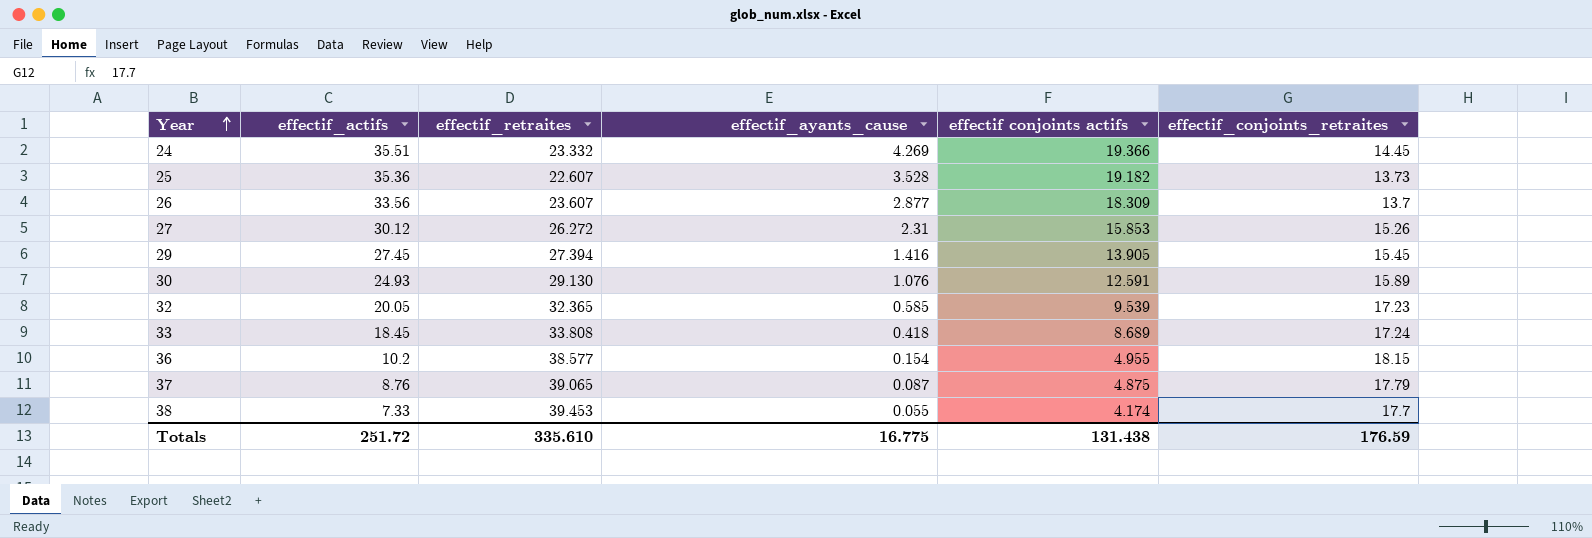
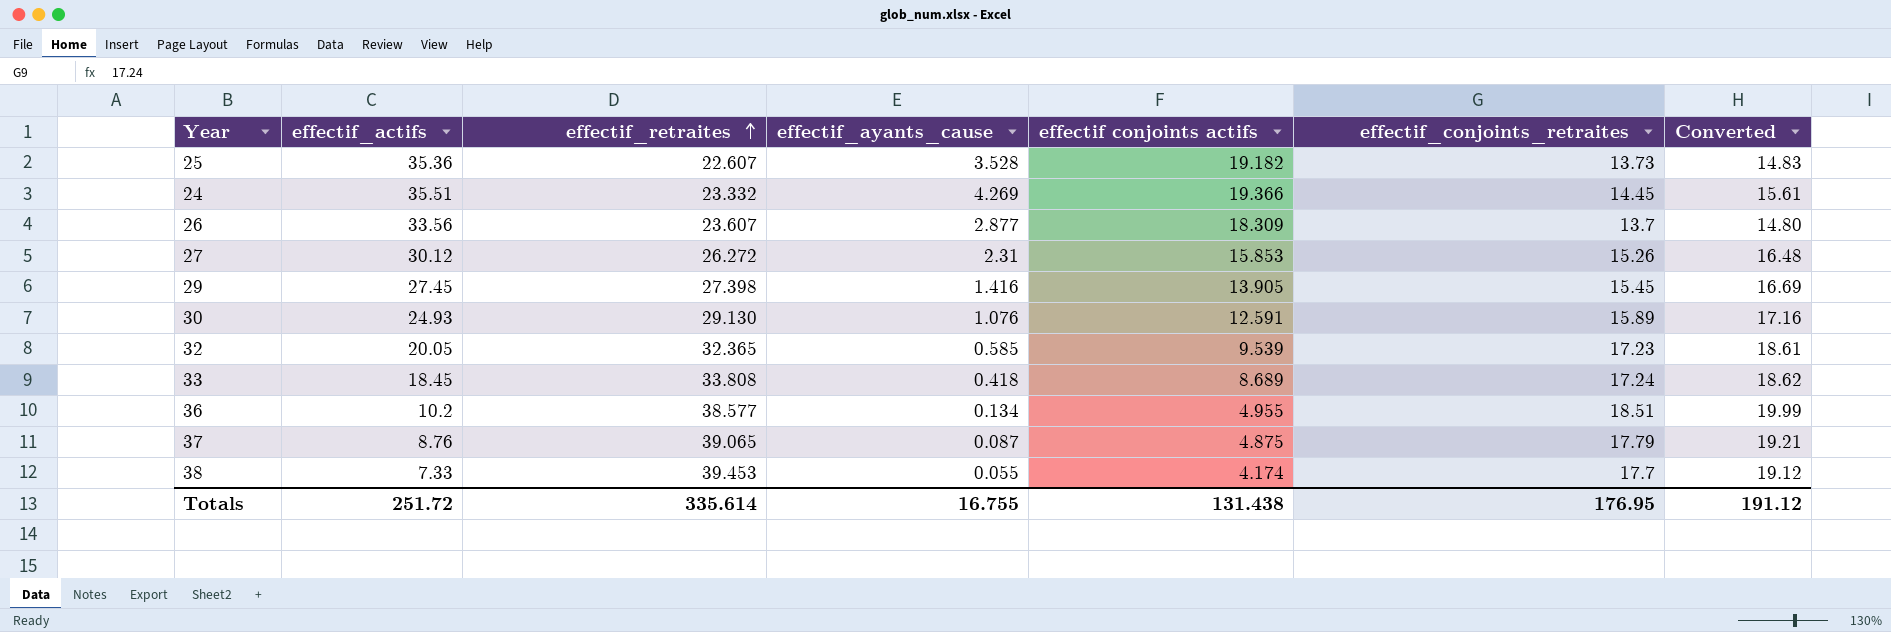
row order: Year ascending -> effectif_retraites ascending
column Converted | formula: none -> [effectif_conjoints_retraites] * 1.08
29 | effectif_retraites: 27.394 -> 27.398
36 | effectif_ayants_cause: 0.154 -> 0.134
36 | effectif_conjoints_retraites: 18.15 -> 18.51
Totals | effectif_retraites: 335.610 -> 335.614
Totals | effectif_ayants_cause: 16.775 -> 16.755
Totals | effectif_conjoints_retraites: 176.59 -> 176.95

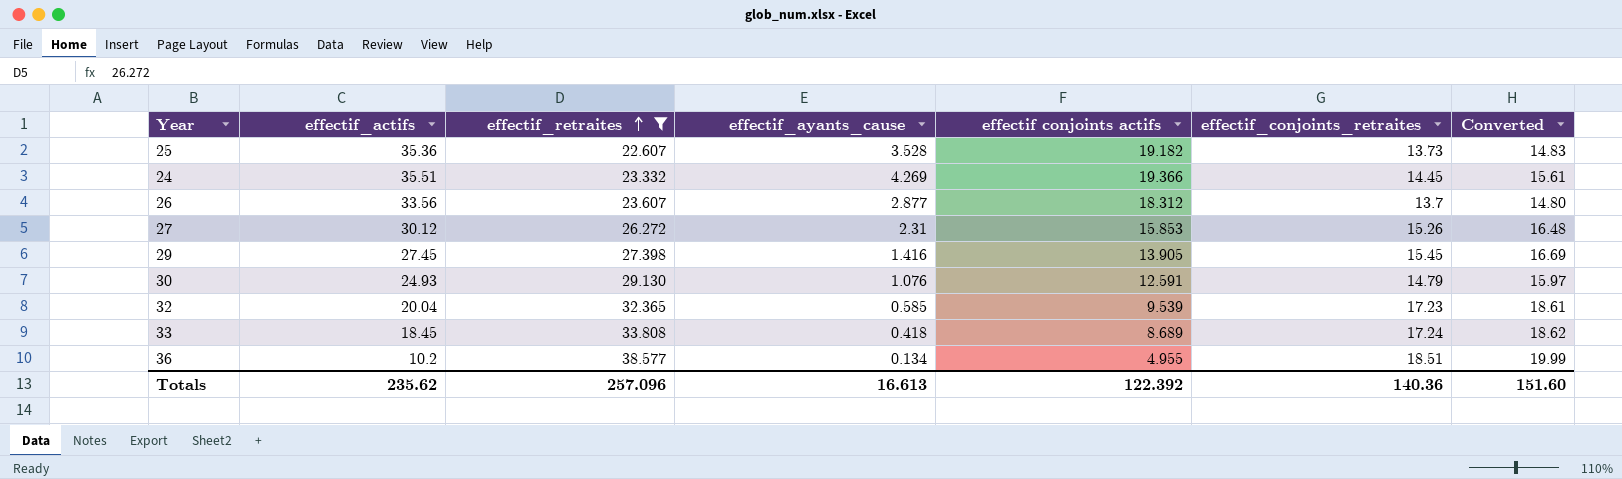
filter: none -> effectif_retraites <= 38.577
26 | effectif conjoints actifs: 18.309 -> 18.312
30 | effectif_conjoints_retraites: 15.89 -> 14.79
30 | Converted: 17.16 -> 15.97
32 | effectif_actifs: 20.05 -> 20.04
Totals | effectif_actifs: 251.72 -> 235.62
Totals | effectif_retraites: 335.614 -> 257.096
Totals | effectif_ayants_cause: 16.755 -> 16.613
Totals | effectif conjoints actifs: 131.438 -> 122.392
Totals | effectif_conjoints_retraites: 176.95 -> 140.36
Totals | Converted: 191.12 -> 151.60

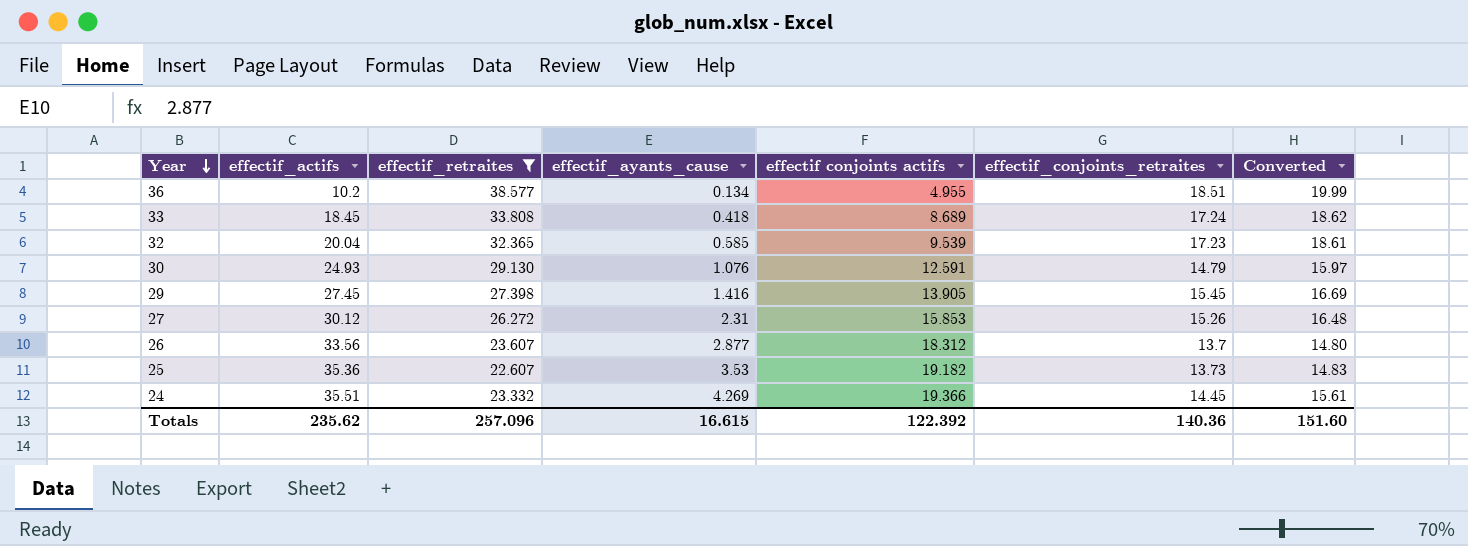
row order: effectif_retraites ascending -> Year descending
25 | effectif_ayants_cause: 3.528 -> 3.53
Totals | effectif_ayants_cause: 16.613 -> 16.615

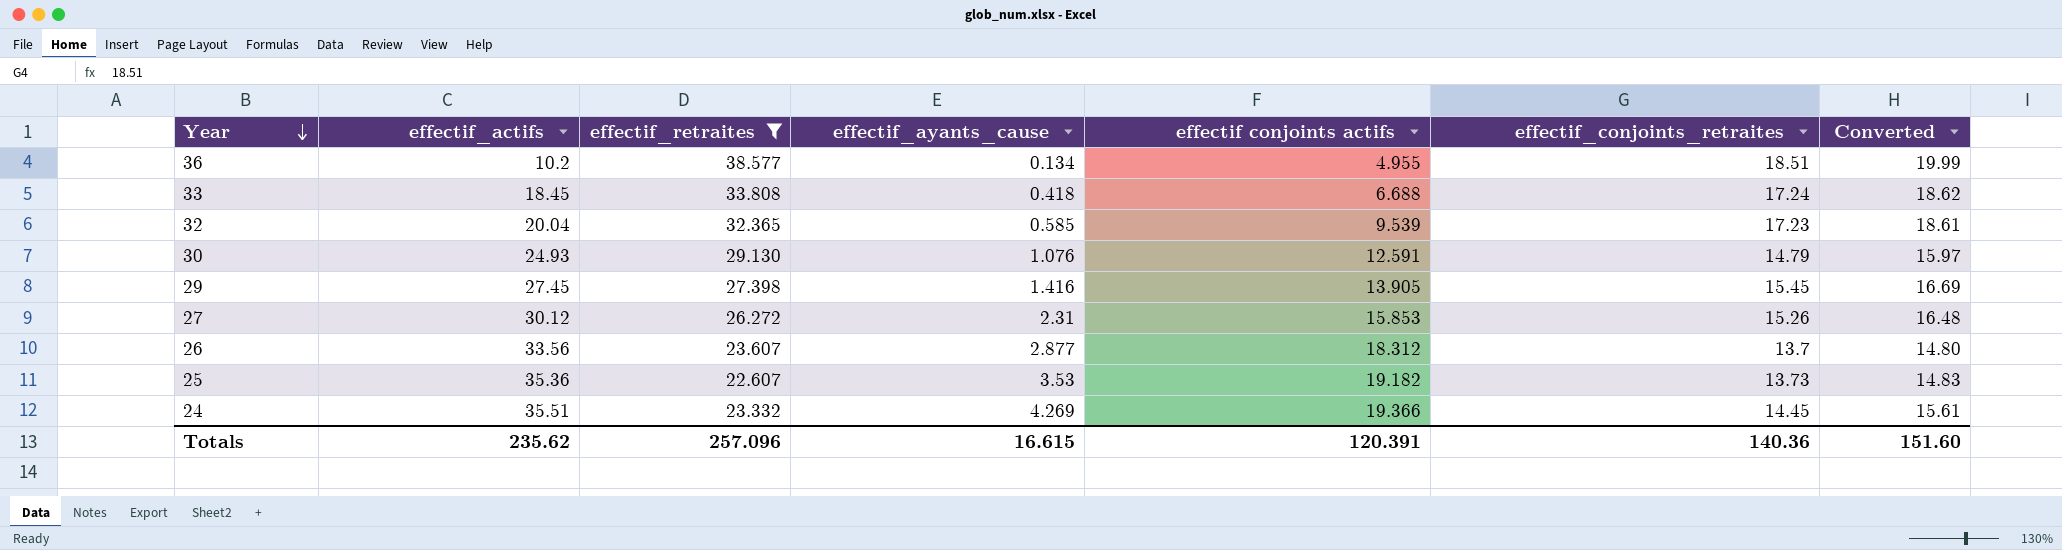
33 | effectif conjoints actifs: 8.689 -> 6.688
Totals | effectif conjoints actifs: 122.392 -> 120.391

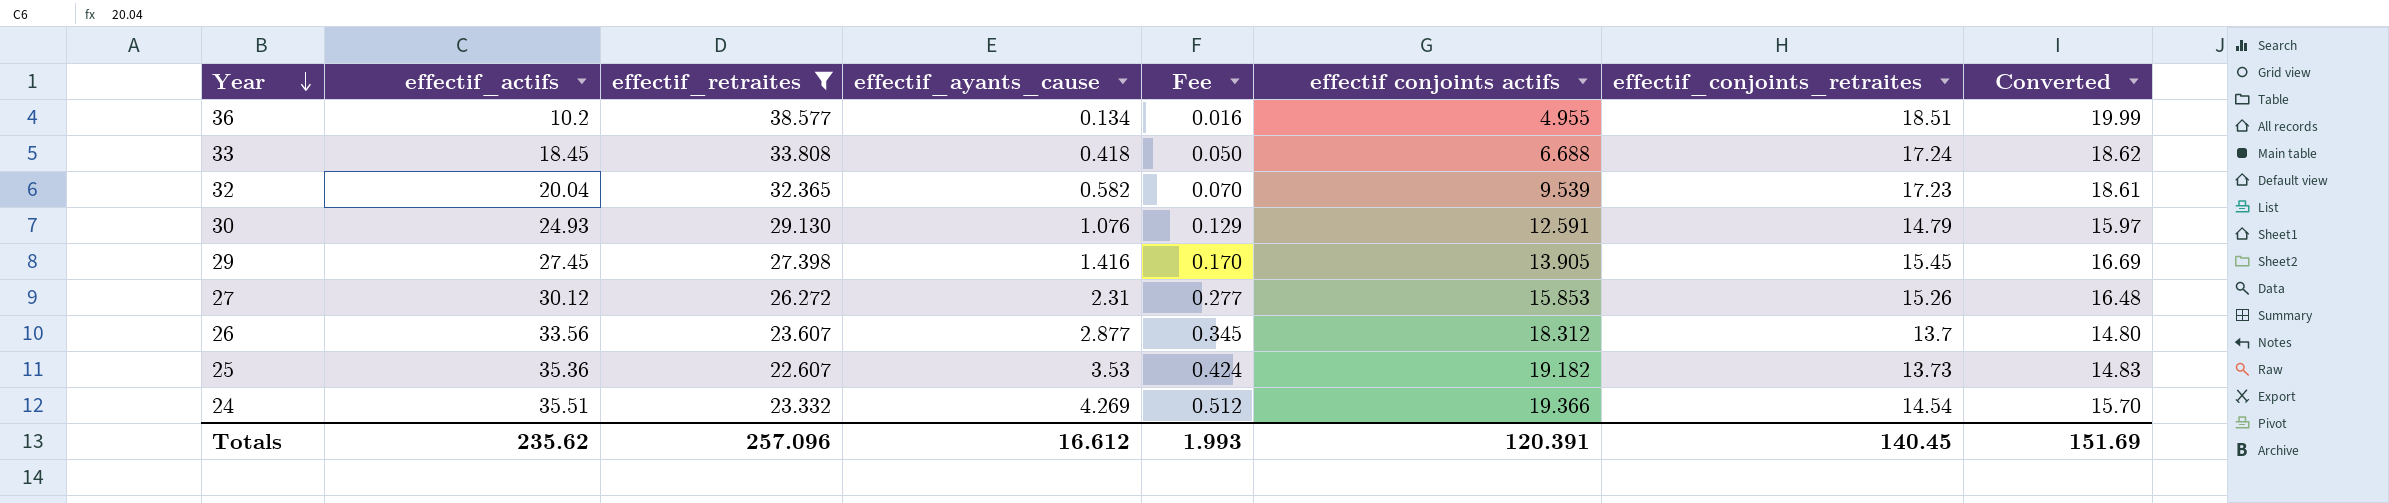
column Fee | formula: none -> [effectif_ayants_cause] * 0.12
32 | effectif_ayants_cause: 0.585 -> 0.582
24 | effectif_conjoints_retraites: 14.45 -> 14.54
24 | Converted: 15.61 -> 15.70
Totals | effectif_ayants_cause: 16.615 -> 16.612
Totals | effectif_conjoints_retraites: 140.36 -> 140.45
Totals | Converted: 151.60 -> 151.69

